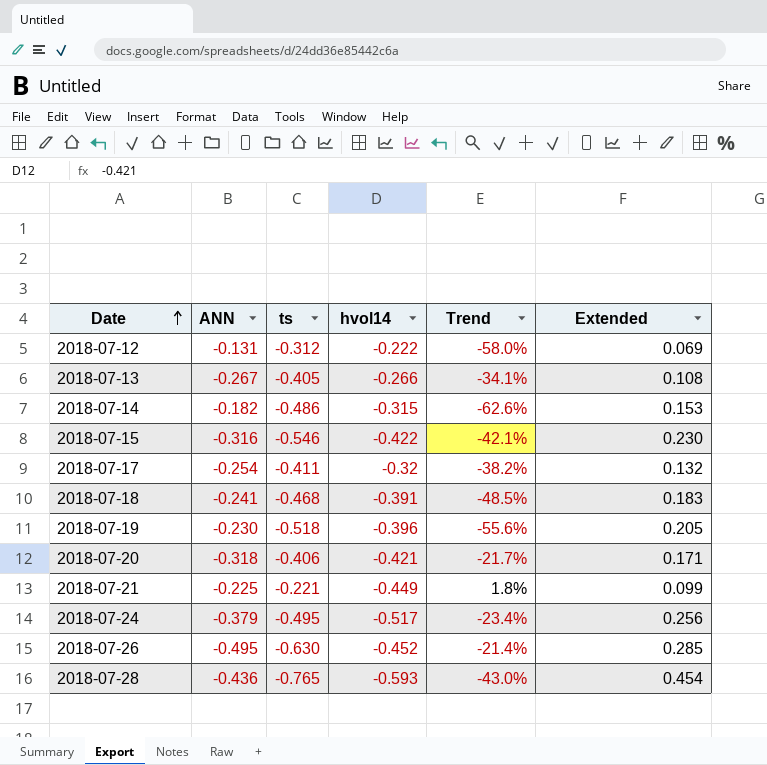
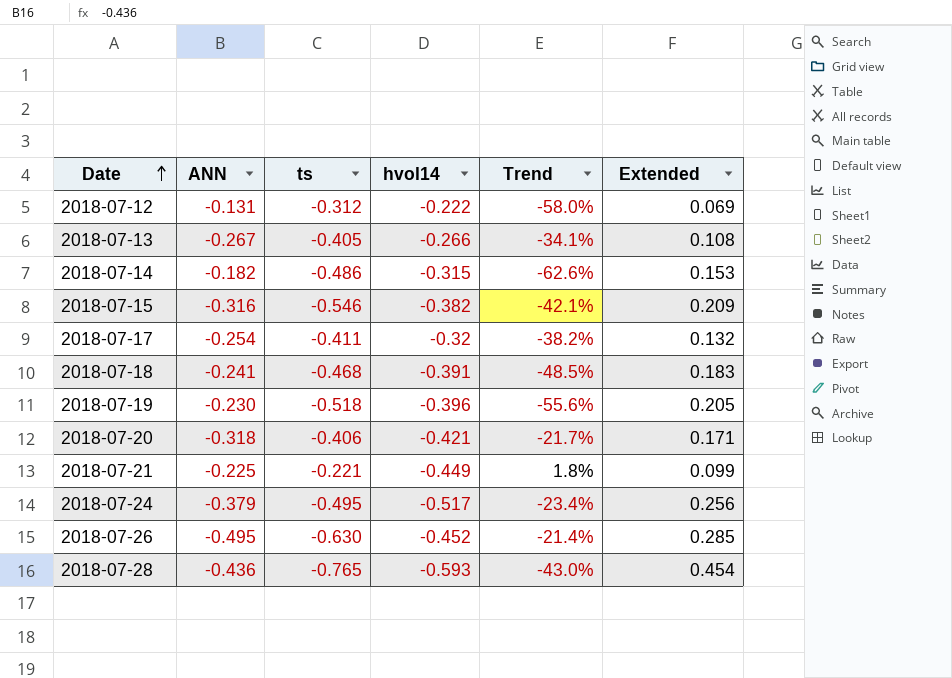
2018-07-15 | hvol14: -0.422 -> -0.382
2018-07-15 | Extended: 0.230 -> 0.209

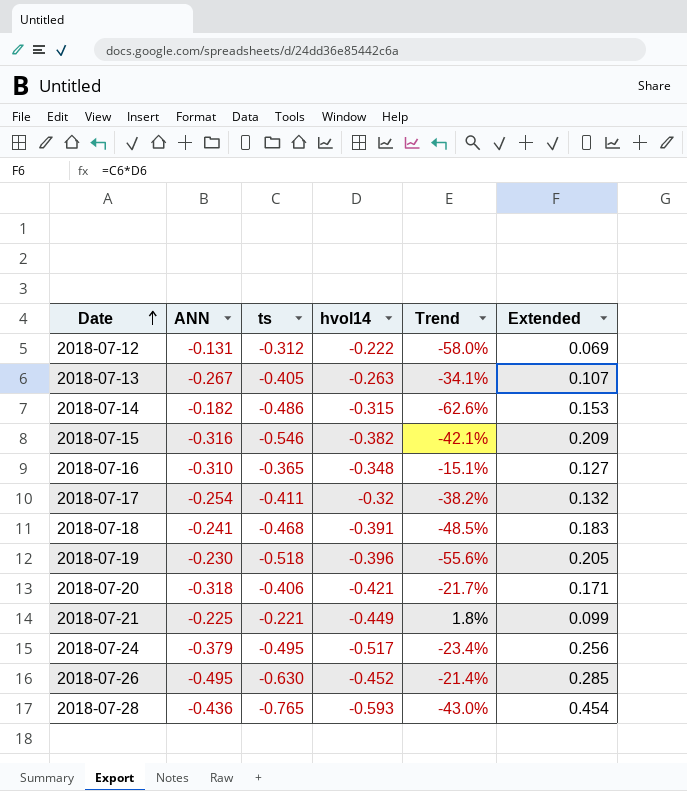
2018-07-13 | hvol14: -0.266 -> -0.263
2018-07-13 | Extended: 0.108 -> 0.107
row 2018-07-16: none -> -0.310 | -0.365 | -0.348 | -15.1% | 0.127

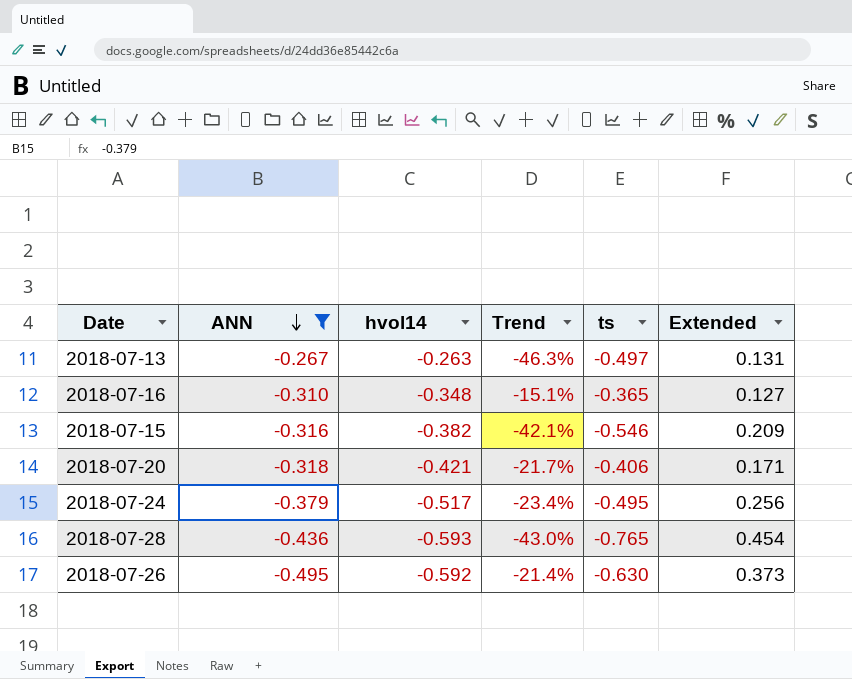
filter: none -> ANN <= -0.267
row order: Date ascending -> ANN descending
column ts | position: 3 -> 5
2018-07-13 | Trend: -34.1% -> -46.3%
2018-07-13 | ts: -0.405 -> -0.497
2018-07-13 | Extended: 0.107 -> 0.131
2018-07-26 | hvol14: -0.452 -> -0.592
2018-07-26 | Extended: 0.285 -> 0.373

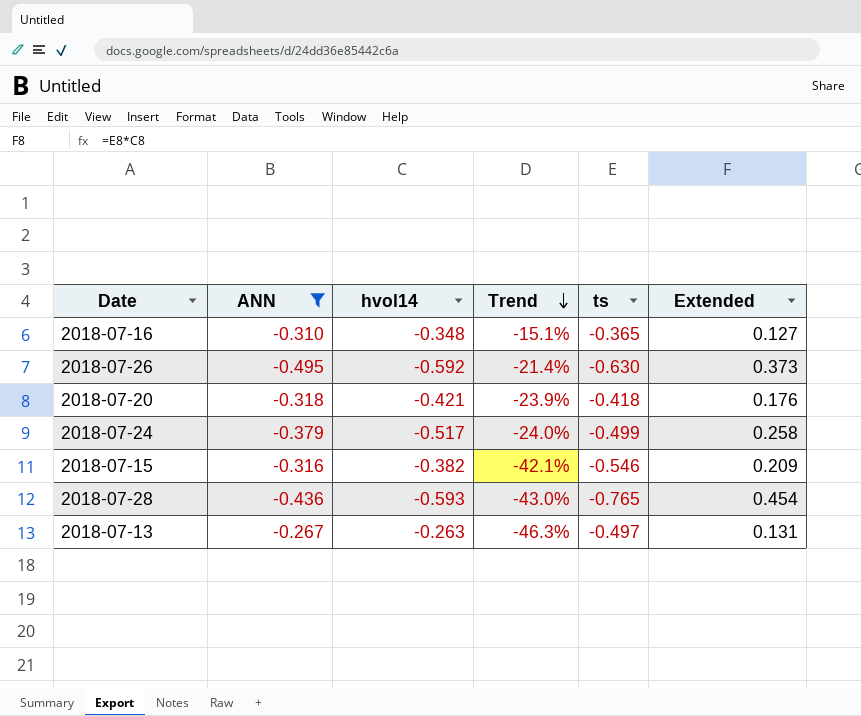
row order: ANN descending -> Trend descending
2018-07-20 | Trend: -21.7% -> -23.9%
2018-07-20 | ts: -0.406 -> -0.418
2018-07-20 | Extended: 0.171 -> 0.176
2018-07-24 | Trend: -23.4% -> -24.0%
2018-07-24 | ts: -0.495 -> -0.499
2018-07-24 | Extended: 0.256 -> 0.258

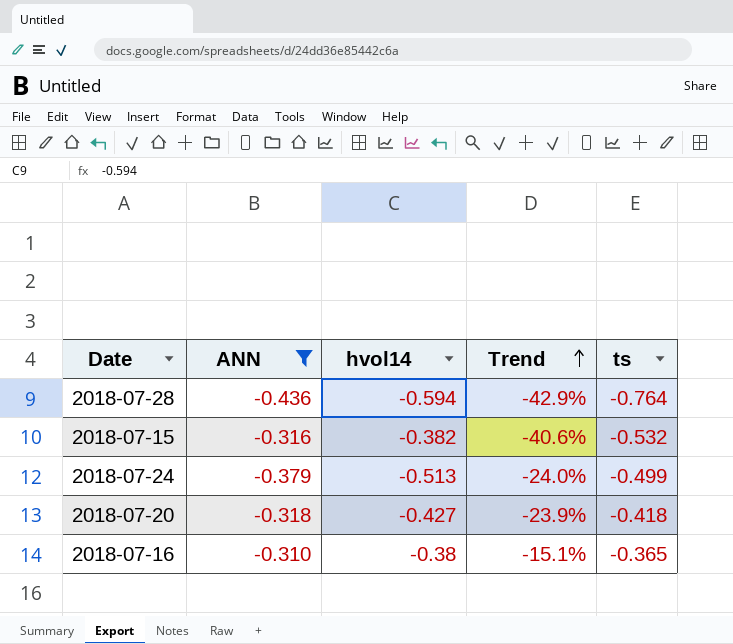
row order: Trend descending -> Trend ascending
column Extended | formula: [hvol14] * [ts] -> none
row 2018-07-26: -0.495 | -0.592 | -21.4% | -0.630 | 0.373 -> none
row 2018-07-13: -0.267 | -0.263 | -46.3% | -0.497 | 0.131 -> none
2018-07-28 | hvol14: -0.593 -> -0.594
2018-07-28 | Trend: -43.0% -> -42.9%
2018-07-28 | ts: -0.765 -> -0.764
2018-07-15 | Trend: -42.1% -> -40.6%
2018-07-15 | ts: -0.546 -> -0.532
2018-07-24 | hvol14: -0.517 -> -0.513
2018-07-20 | hvol14: -0.421 -> -0.427
2018-07-16 | hvol14: -0.348 -> -0.38

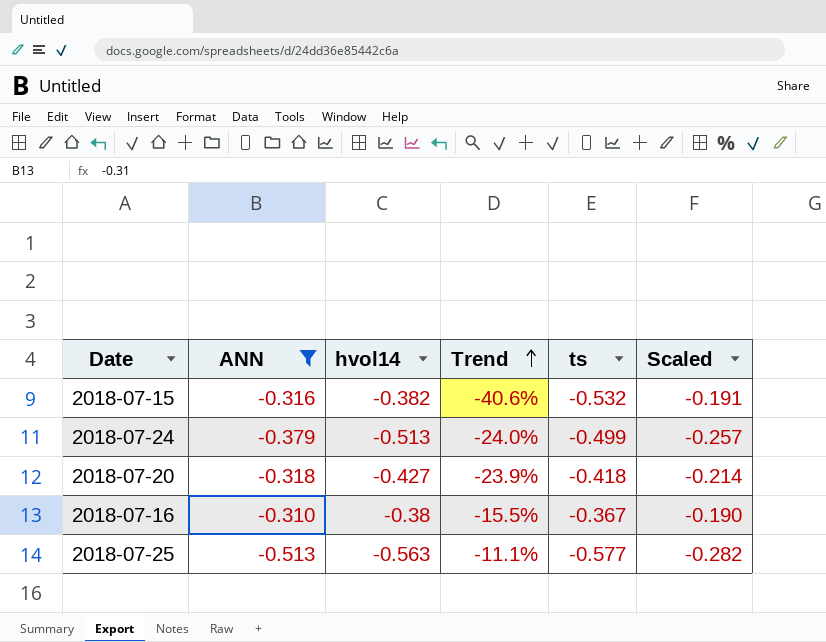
column Scaled | formula: none -> [hvol14] * 0.5
row 2018-07-28: -0.436 | -0.594 | -42.9% | -0.764 -> none
2018-07-16 | Trend: -15.1% -> -15.5%
2018-07-16 | ts: -0.365 -> -0.367
row 2018-07-25: none -> -0.513 | -0.563 | -11.1% | -0.577 | -0.282

